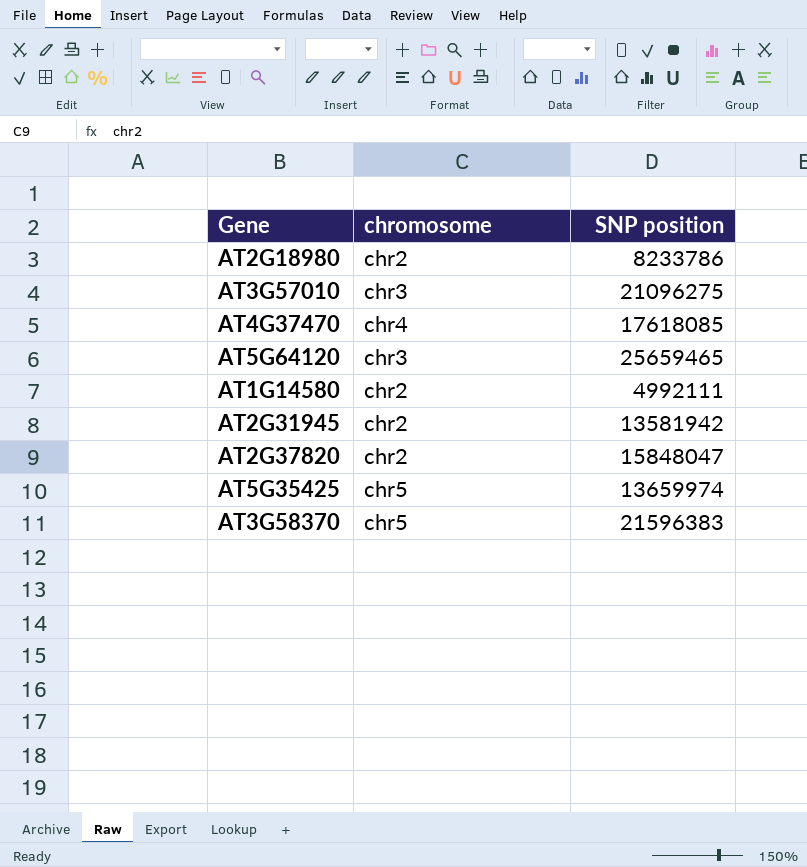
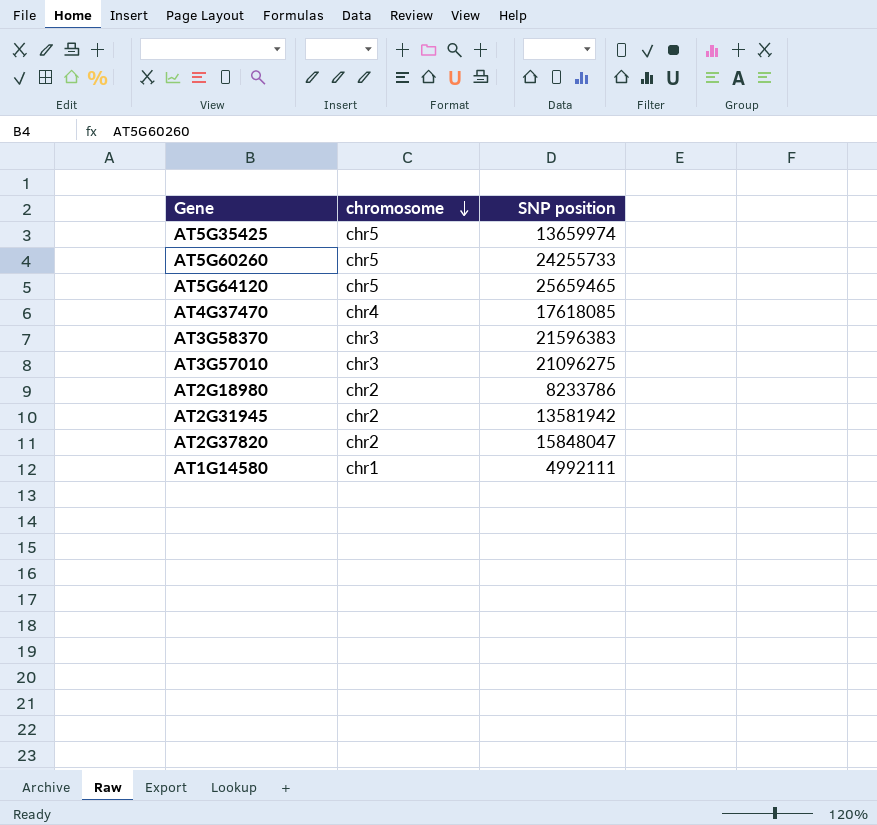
row order: none -> chromosome descending
row AT5G60260: none -> chr5 | 24255733
AT5G64120 | chromosome: chr3 -> chr5
AT3G58370 | chromosome: chr5 -> chr3
AT1G14580 | chromosome: chr2 -> chr1

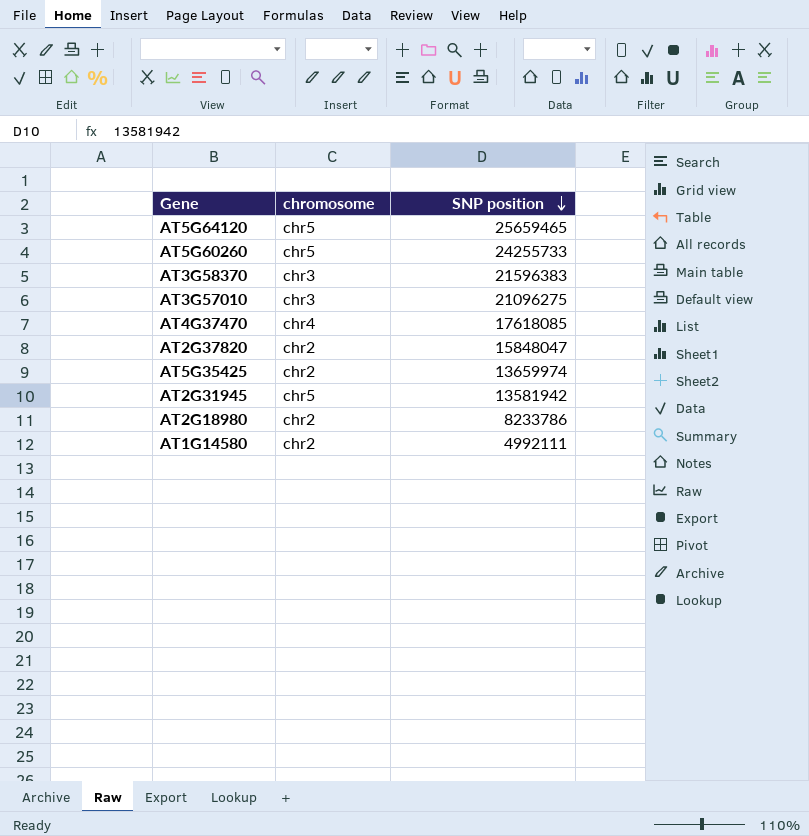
row order: chromosome descending -> SNP position descending
AT5G35425 | chromosome: chr5 -> chr2
AT2G31945 | chromosome: chr2 -> chr5
AT1G14580 | chromosome: chr1 -> chr2

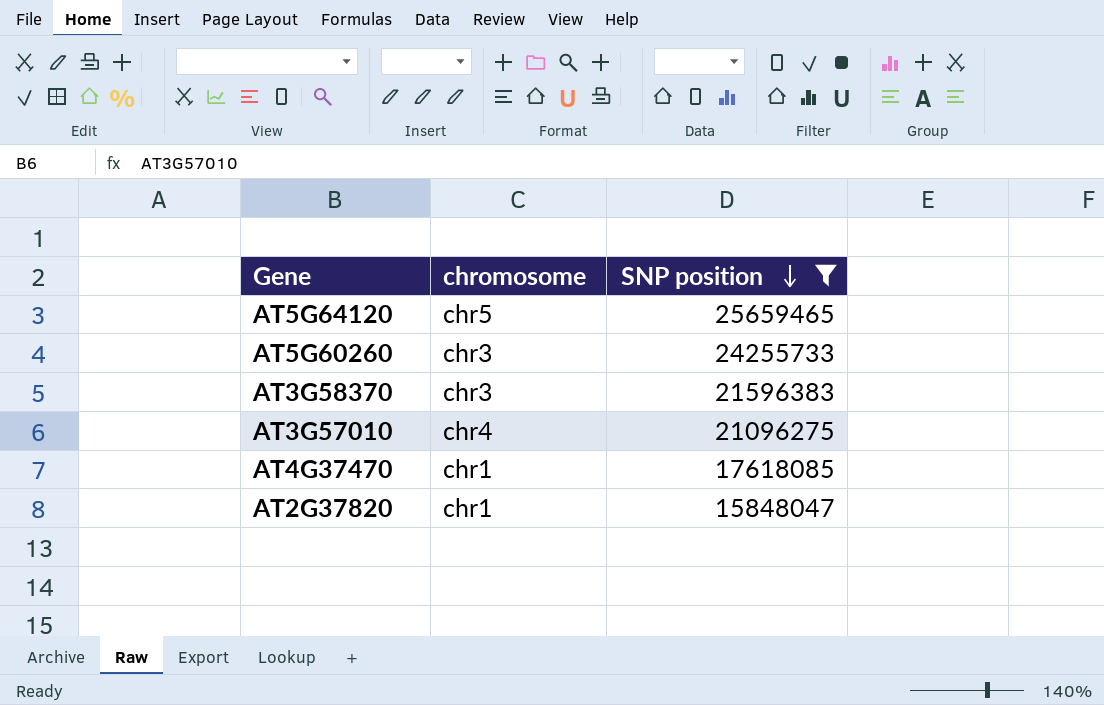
filter: none -> SNP position >= 15848047
AT5G60260 | chromosome: chr5 -> chr3
AT3G57010 | chromosome: chr3 -> chr4
AT4G37470 | chromosome: chr4 -> chr1
AT2G37820 | chromosome: chr2 -> chr1

